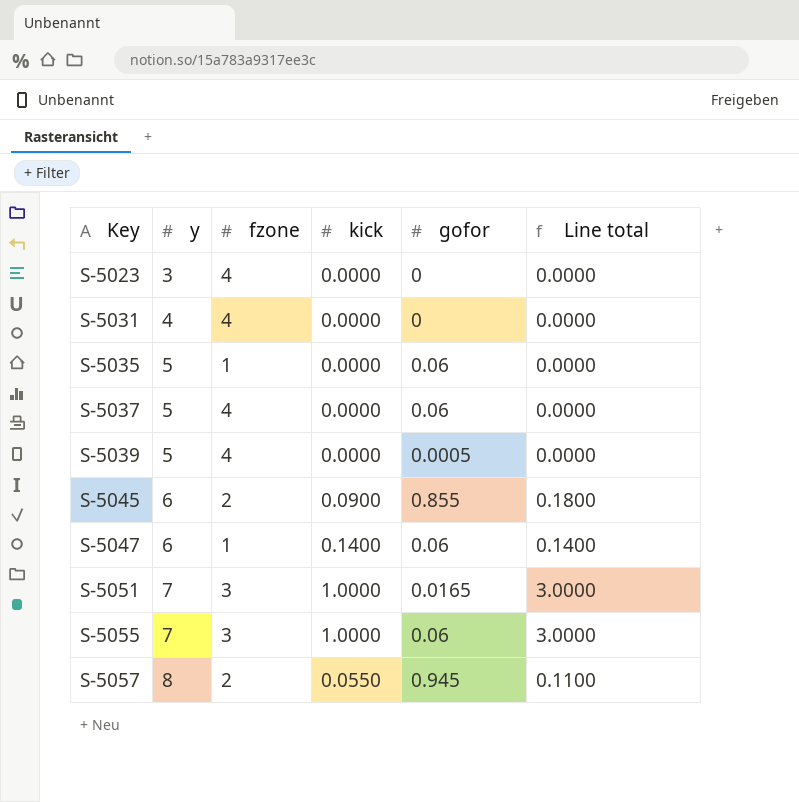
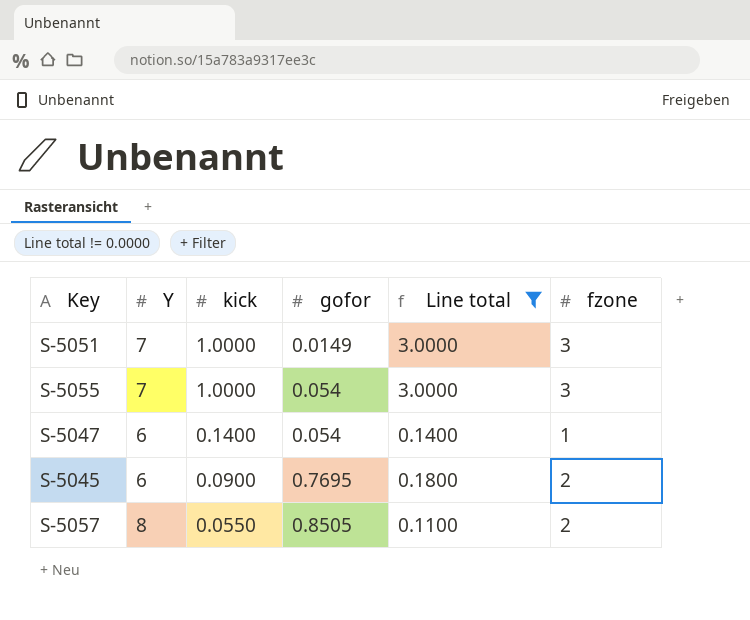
filter: none -> Line total != 0.0000
row order: Key ascending -> kick descending
column name: y -> Y
column fzone | position: 3 -> 6
S-5051 | gofor: 0.0165 -> 0.0149
S-5055 | gofor: 0.06 -> 0.054
S-5047 | gofor: 0.06 -> 0.054
S-5045 | gofor: 0.855 -> 0.7695
S-5057 | gofor: 0.945 -> 0.8505

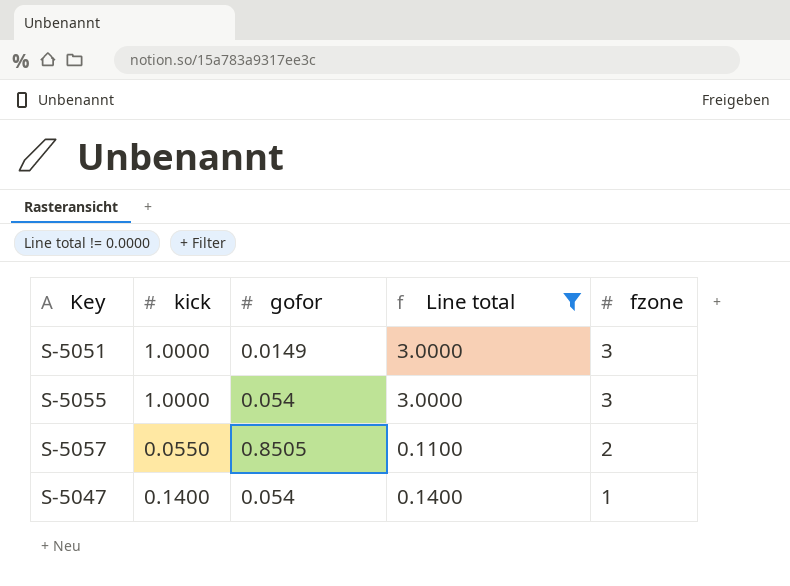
row order: kick descending -> fzone descending
column Y | position: 2 -> none
row S-5045: 6 | 0.0900 | 0.7695 | 0.1800 | 2 -> none

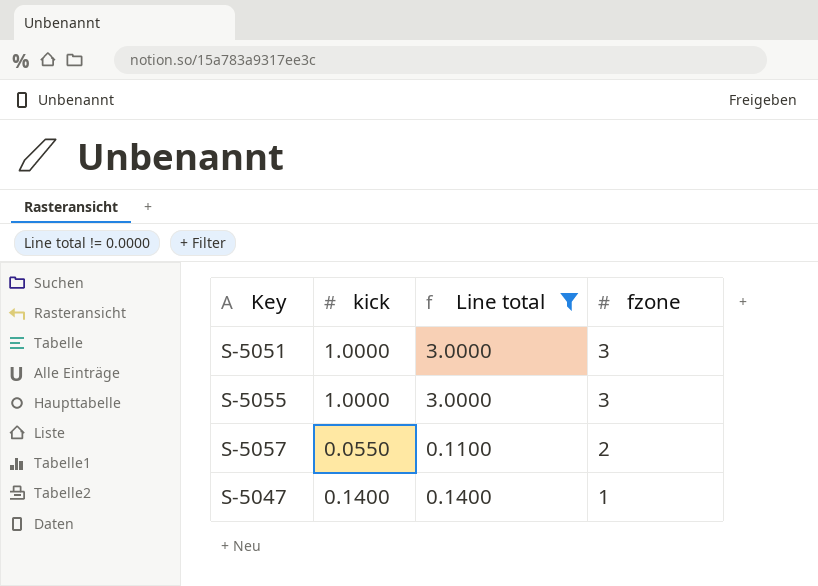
column gofor | position: 3 -> none

